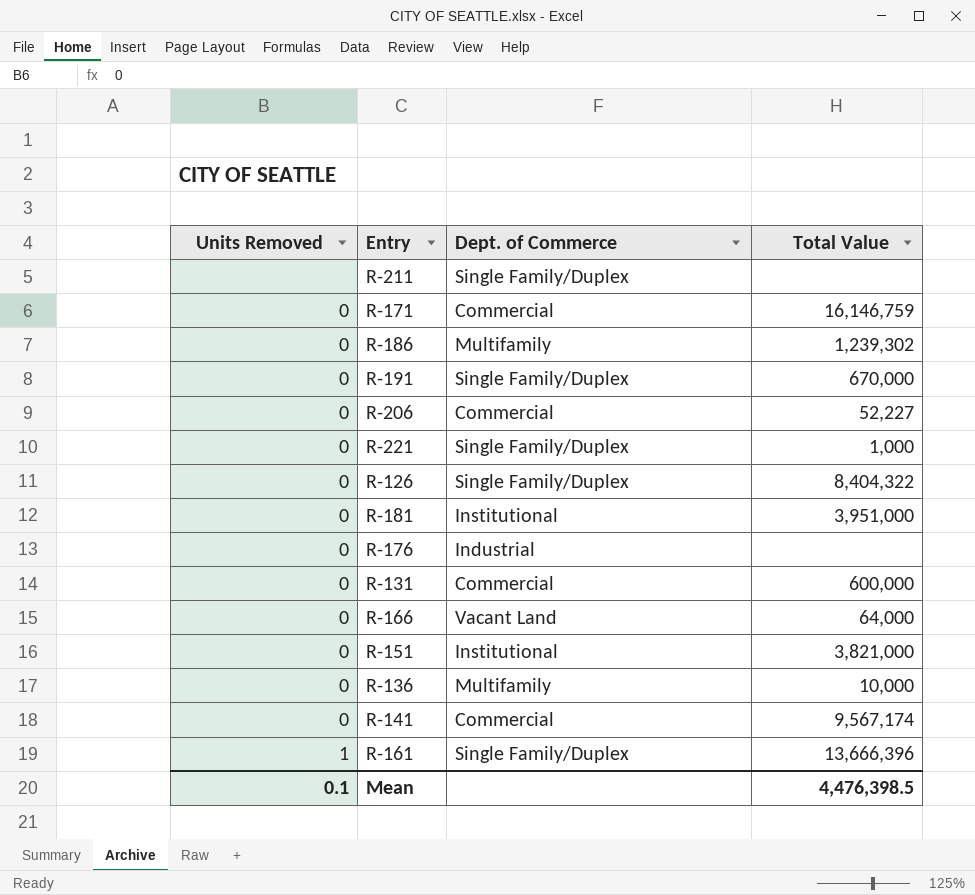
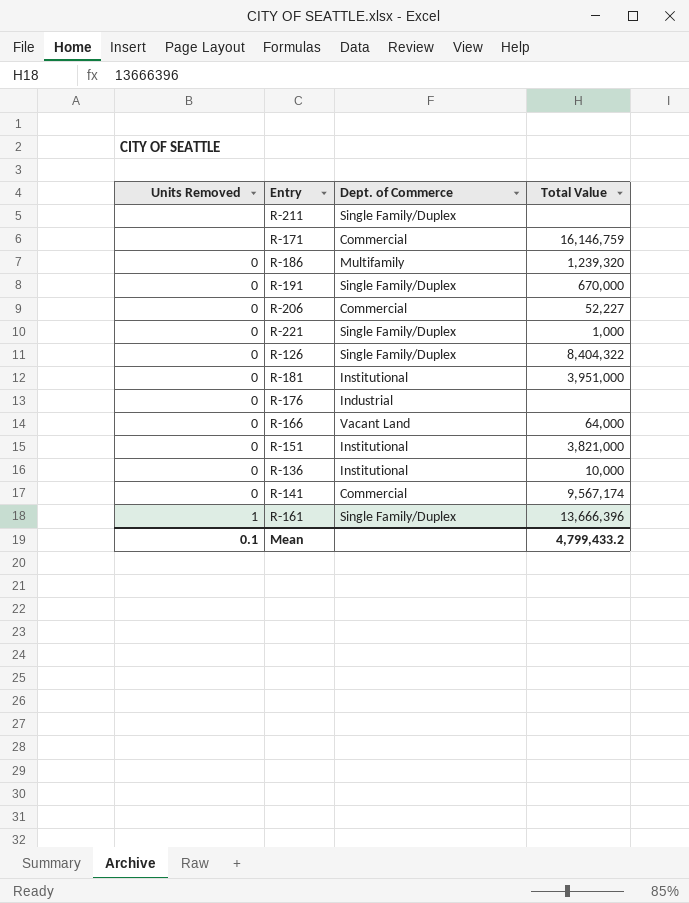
row R-131: 0 | Commercial | 600,000 -> none
R-171 | Units Removed: 0 -> none
R-186 | Total Value: 1,239,302 -> 1,239,320
R-136 | Dept. of Commerce: Multifamily -> Institutional
Mean | Total Value: 4,476,398.5 -> 4,799,433.2

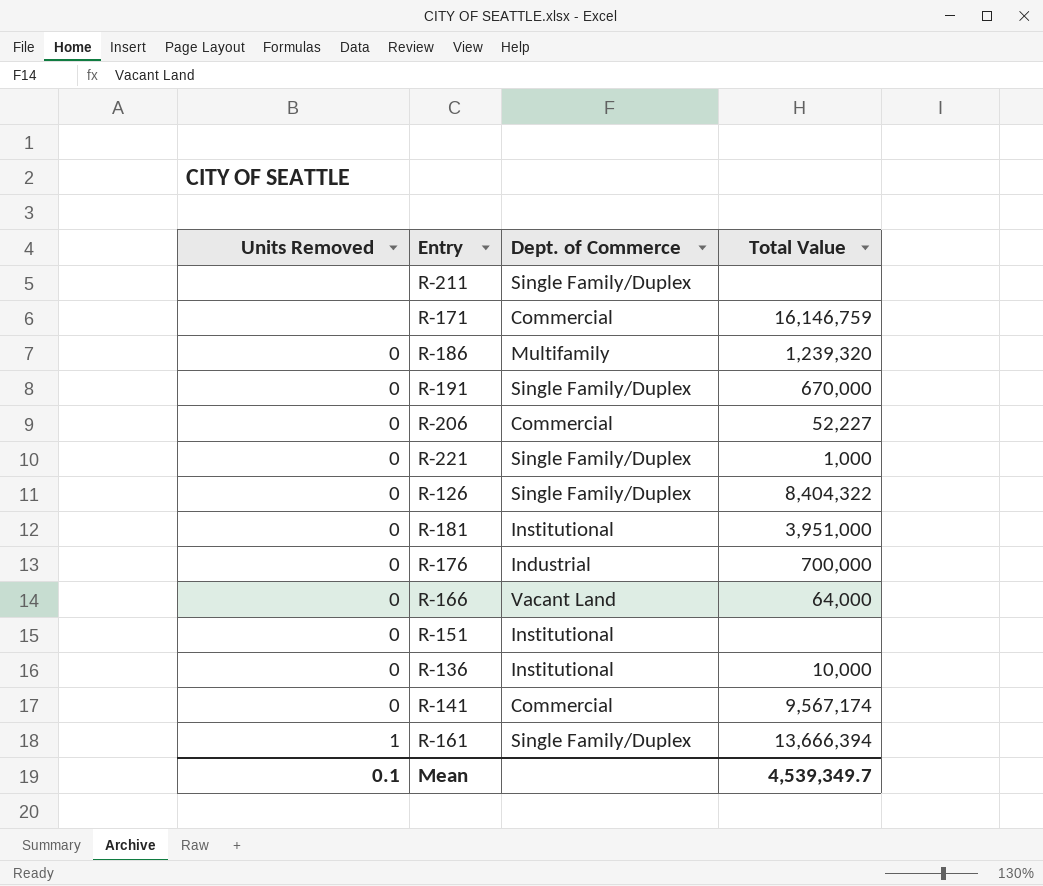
R-176 | Total Value: none -> 700,000
R-151 | Total Value: 3,821,000 -> none
R-161 | Total Value: 13,666,396 -> 13,666,394
Mean | Total Value: 4,799,433.2 -> 4,539,349.7

